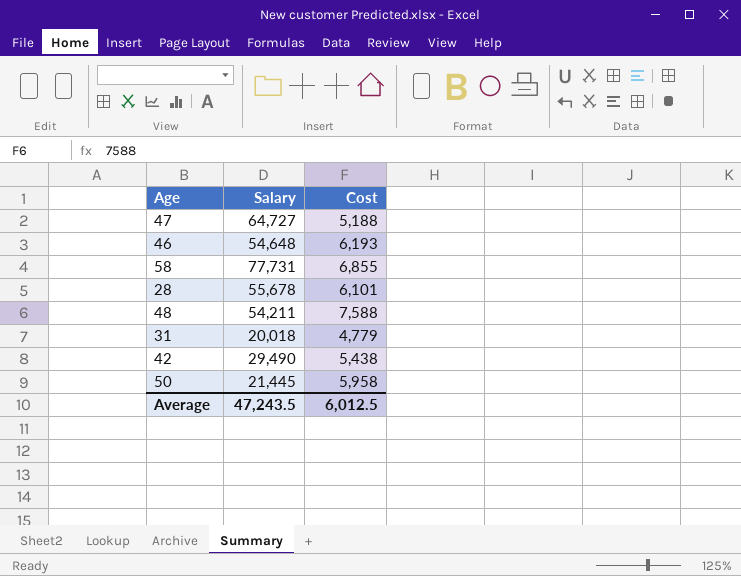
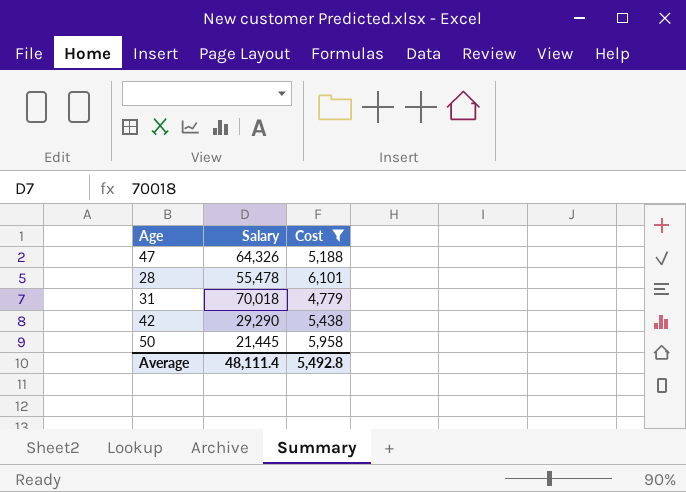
filter: none -> Cost <= 6,101
47 | Salary: 64,727 -> 64,326
28 | Salary: 55,678 -> 55,478
31 | Salary: 20,018 -> 70,018
42 | Salary: 29,490 -> 29,290
Average | Salary: 47,243.5 -> 48,111.4
Average | Cost: 6,012.5 -> 5,492.8

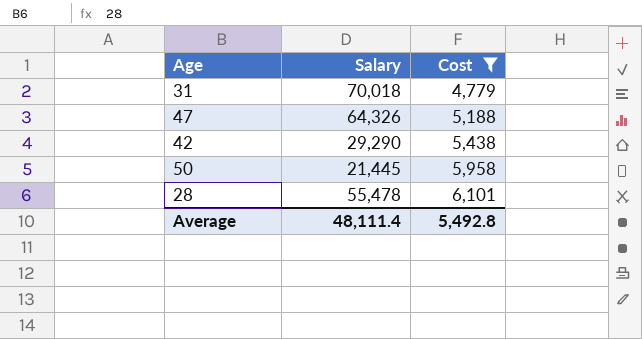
row order: none -> Cost ascending

